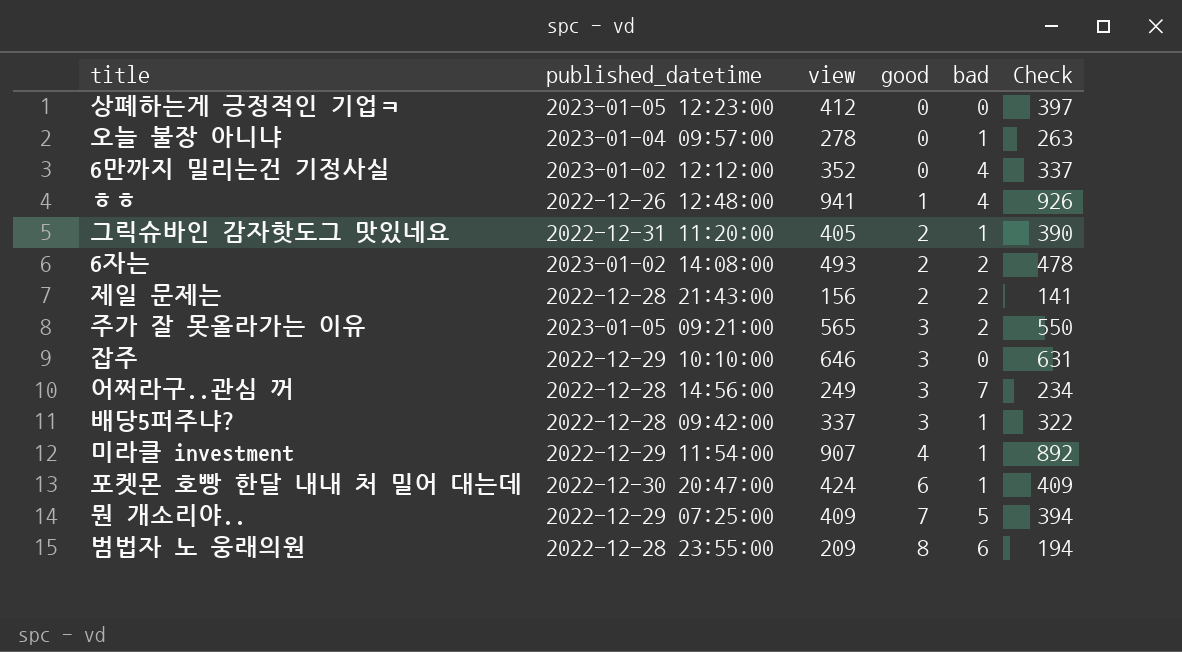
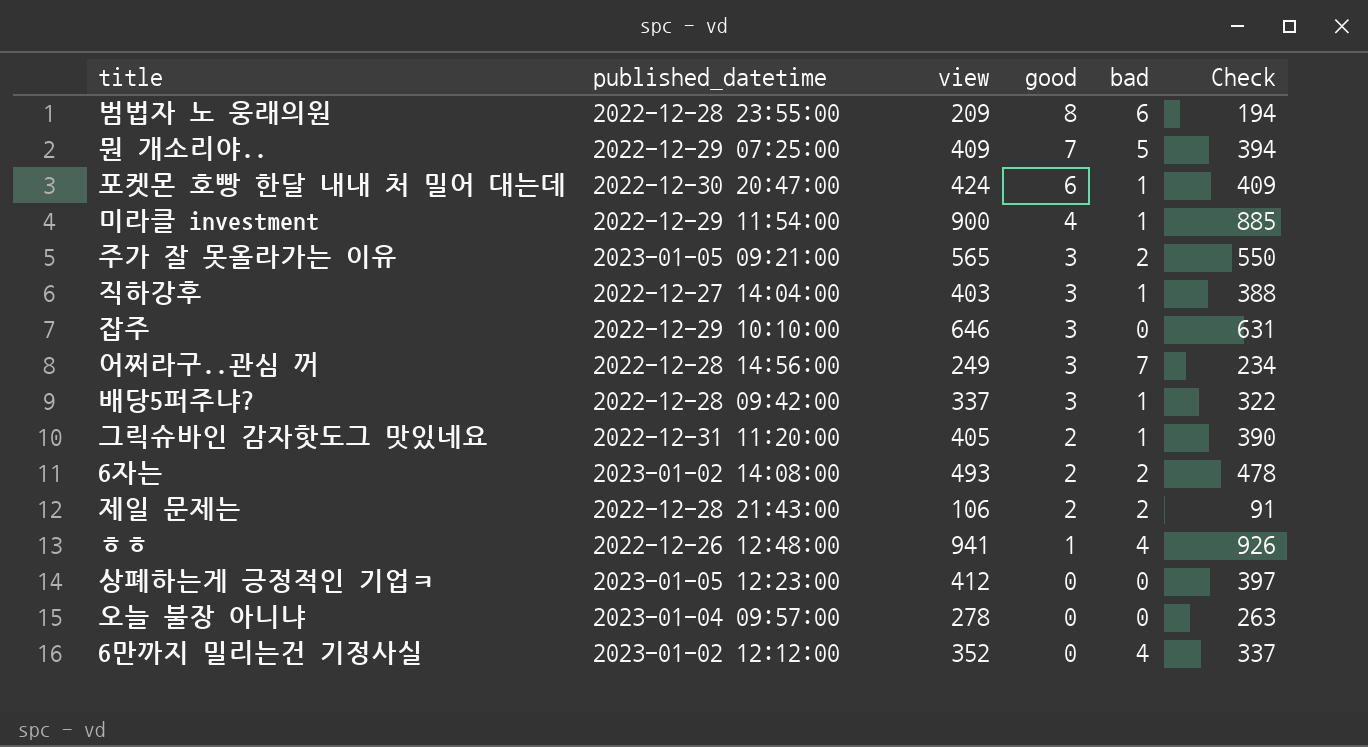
row order: good ascending -> good descending
미라클 investment | view: 907 -> 900
미라클 investment | Check: 892 -> 885
row 직하강후: none -> 2022-12-27 14:04:00 | 403 | 3 | 1 | 388
제일 문제는 | view: 156 -> 106
제일 문제는 | Check: 141 -> 91
오늘 불장 아니냐 | bad: 1 -> 0

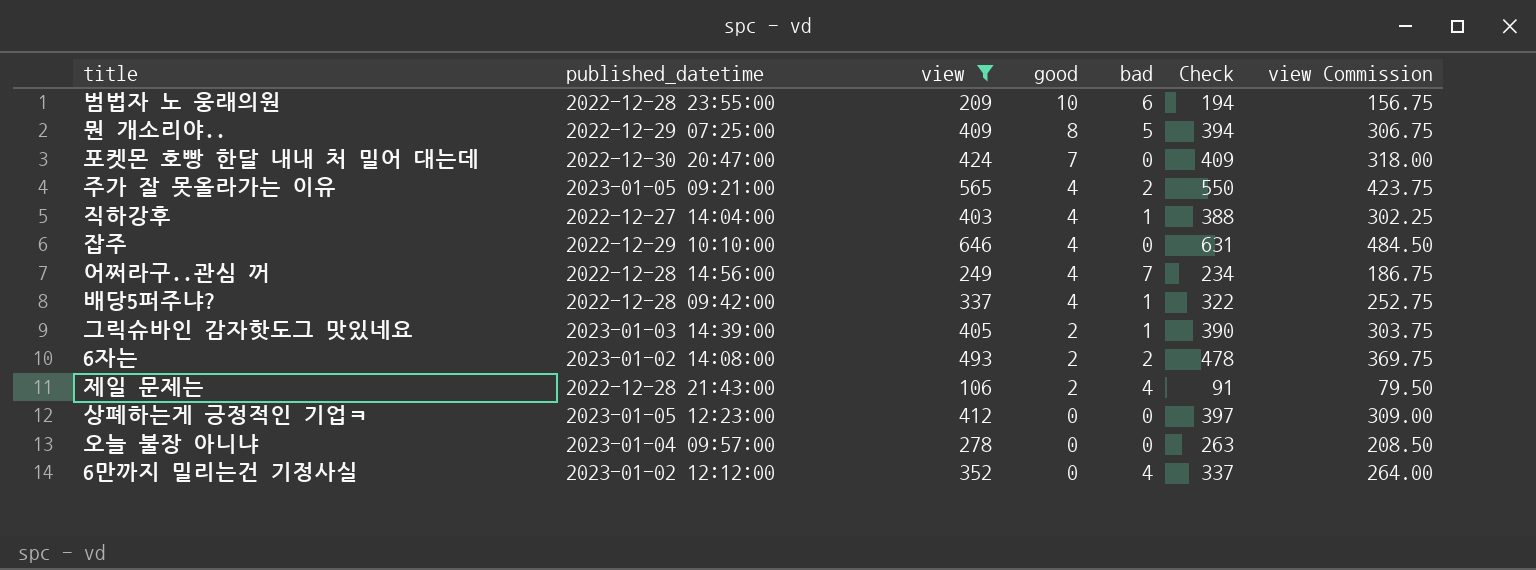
filter: none -> view <= 646
column view Commission | formula: none -> [view] * 0.75
범법자 노 웅래의원 | good: 8 -> 10
뭔 개소리야.. | good: 7 -> 8
포켓몬 호빵 한달 내내 처 밀어 대는데 | good: 6 -> 7
포켓몬 호빵 한달 내내 처 밀어 대는데 | bad: 1 -> 0
주가 잘 못올라가는 이유 | good: 3 -> 4
직하강후 | good: 3 -> 4
잡주 | good: 3 -> 4
어쩌라구..관심 꺼 | good: 3 -> 4
배당5퍼주냐? | good: 3 -> 4
그릭슈바인 감자핫도그 맛있네요 | published_datetime: 2022-12-31 11:20:00 -> 2023-01-03 14:39:00
제일 문제는 | bad: 2 -> 4

